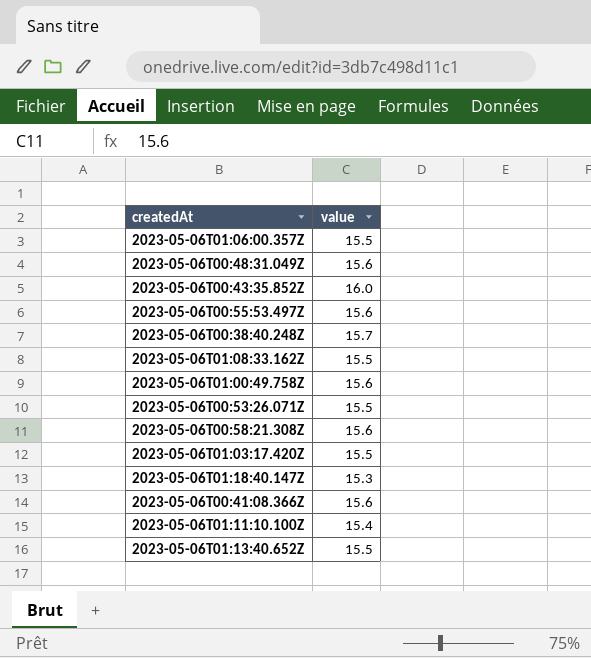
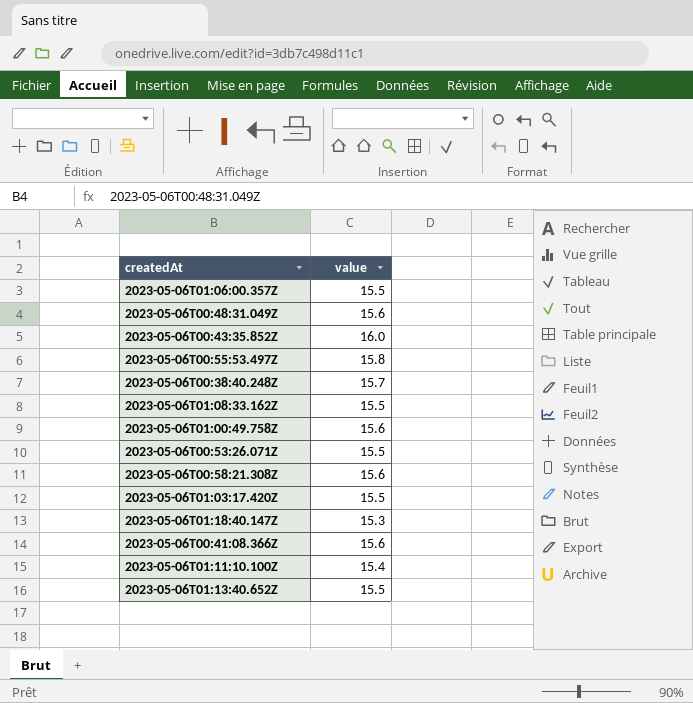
2023-05-06T00:55:53.497Z | value: 15.6 -> 15.8

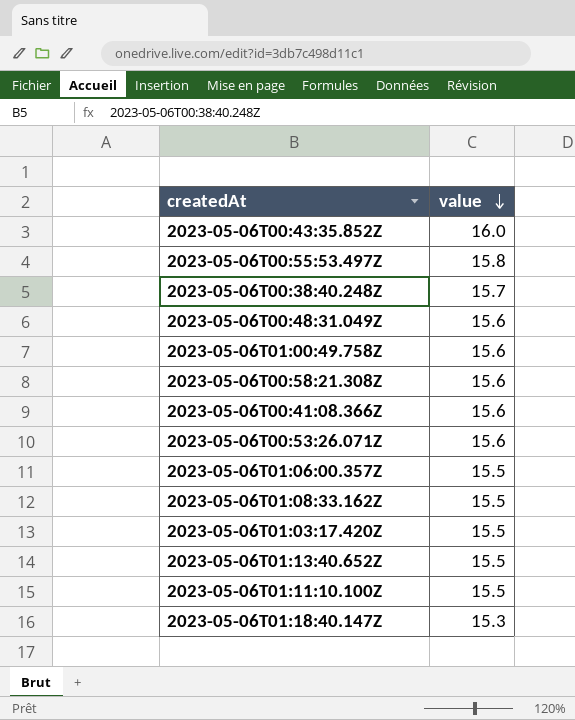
row order: none -> value descending
2023-05-06T00:53:26.071Z | value: 15.5 -> 15.6
2023-05-06T01:11:10.100Z | value: 15.4 -> 15.5

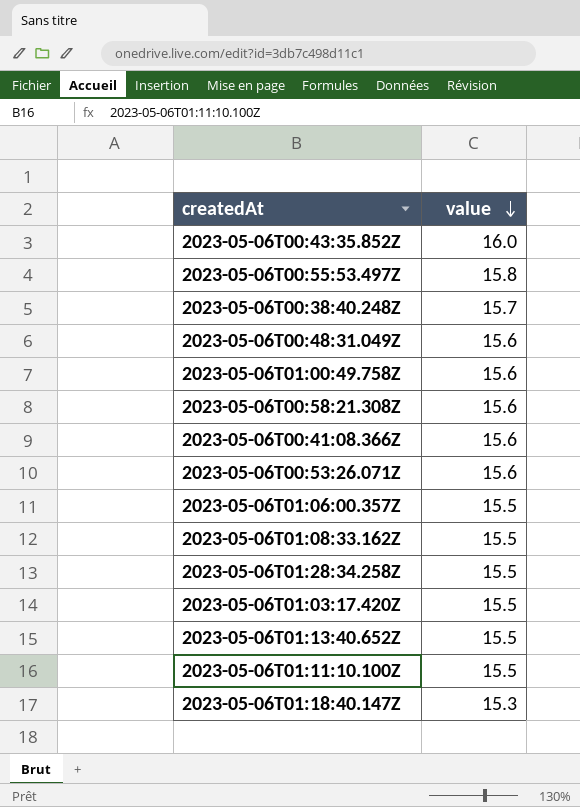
row 2023-05-06T01:28:34.258Z: none -> 15.5

